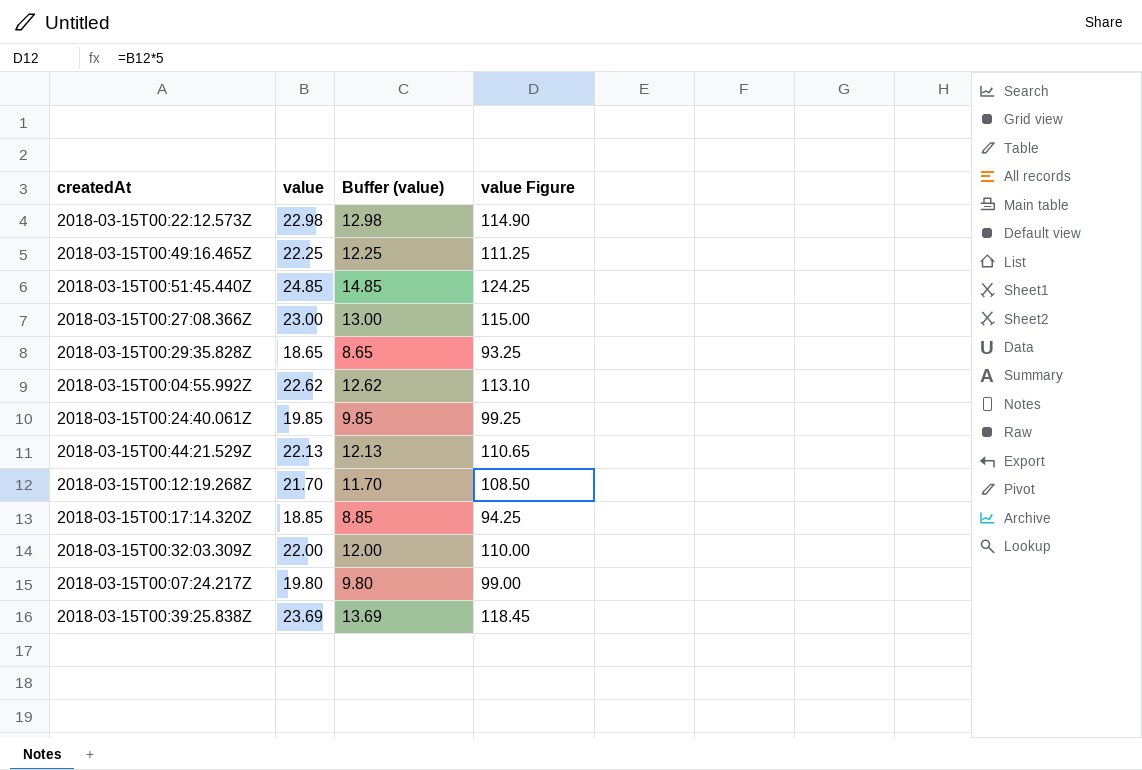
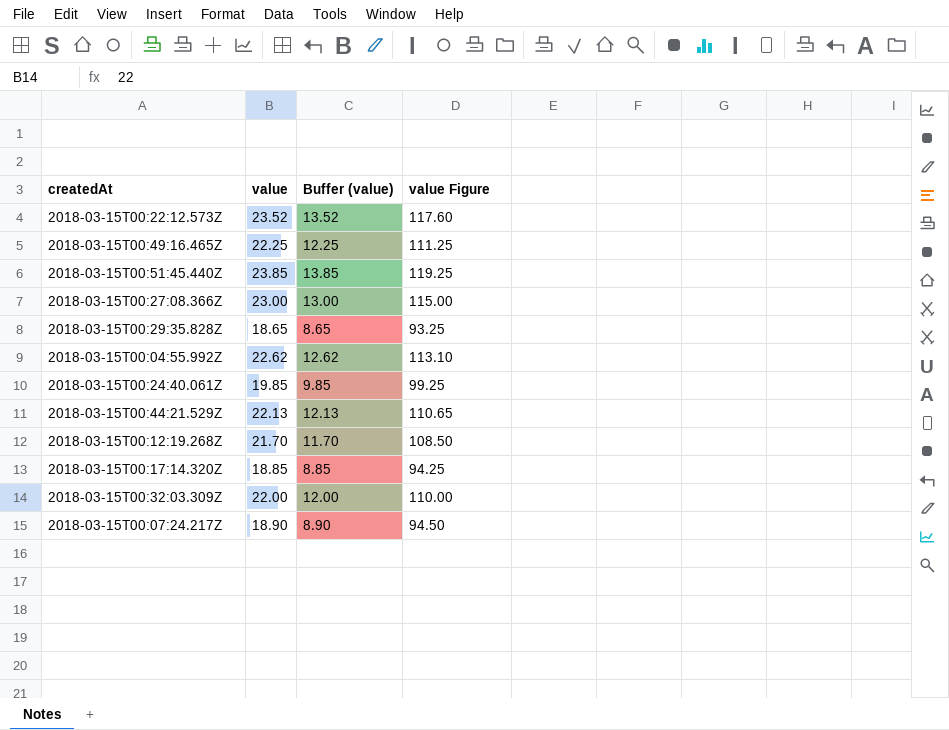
row 2018-03-15T00:39:25.838Z: 23.69 | 13.69 | 118.45 -> none
2018-03-15T00:22:12.573Z | value: 22.98 -> 23.52
2018-03-15T00:22:12.573Z | Buffer (value): 12.98 -> 13.52
2018-03-15T00:22:12.573Z | value Figure: 114.90 -> 117.60
2018-03-15T00:51:45.440Z | value: 24.85 -> 23.85
2018-03-15T00:51:45.440Z | Buffer (value): 14.85 -> 13.85
2018-03-15T00:51:45.440Z | value Figure: 124.25 -> 119.25
2018-03-15T00:07:24.217Z | value: 19.80 -> 18.90
2018-03-15T00:07:24.217Z | Buffer (value): 9.80 -> 8.90
2018-03-15T00:07:24.217Z | value Figure: 99.00 -> 94.50

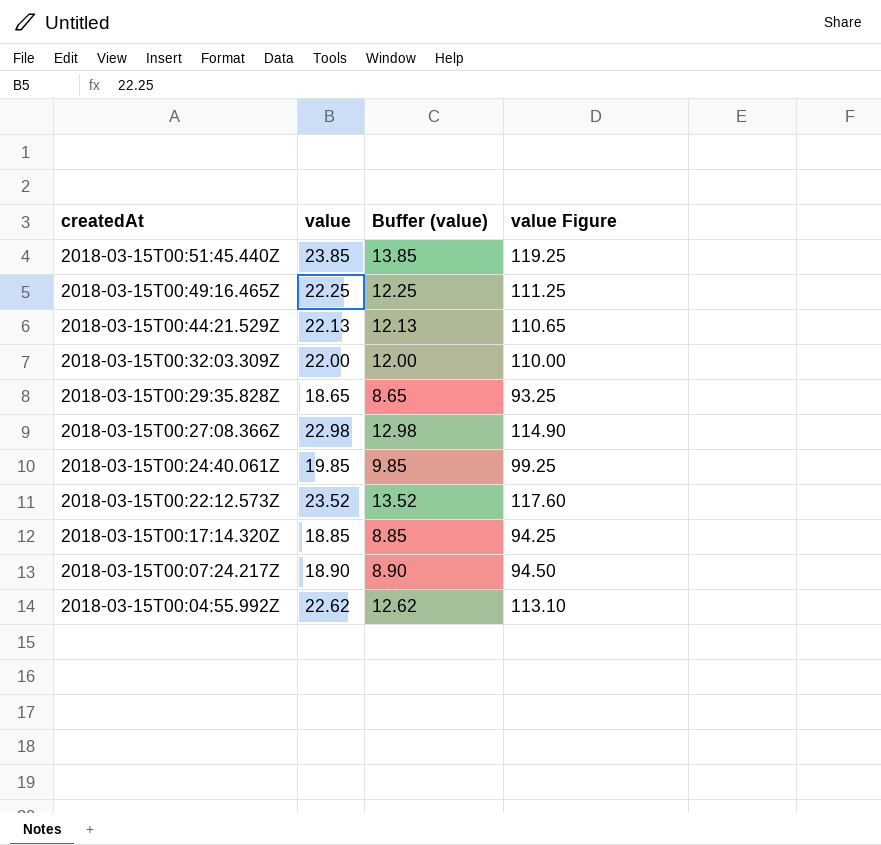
row order: none -> createdAt descending
row 2018-03-15T00:12:19.268Z: 21.70 | 11.70 | 108.50 -> none
2018-03-15T00:27:08.366Z | value: 23.00 -> 22.98
2018-03-15T00:27:08.366Z | Buffer (value): 13.00 -> 12.98
2018-03-15T00:27:08.366Z | value Figure: 115.00 -> 114.90

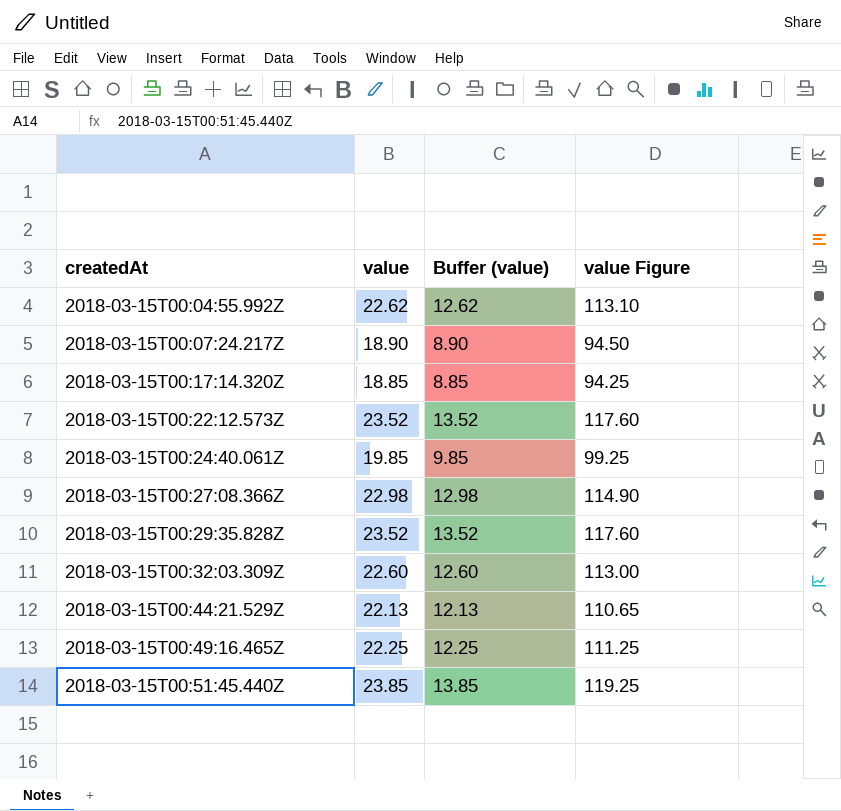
row order: createdAt descending -> createdAt ascending
2018-03-15T00:29:35.828Z | value: 18.65 -> 23.52
2018-03-15T00:29:35.828Z | Buffer (value): 8.65 -> 13.52
2018-03-15T00:29:35.828Z | value Figure: 93.25 -> 117.60
2018-03-15T00:32:03.309Z | value: 22.00 -> 22.60
2018-03-15T00:32:03.309Z | Buffer (value): 12.00 -> 12.60
2018-03-15T00:32:03.309Z | value Figure: 110.00 -> 113.00

